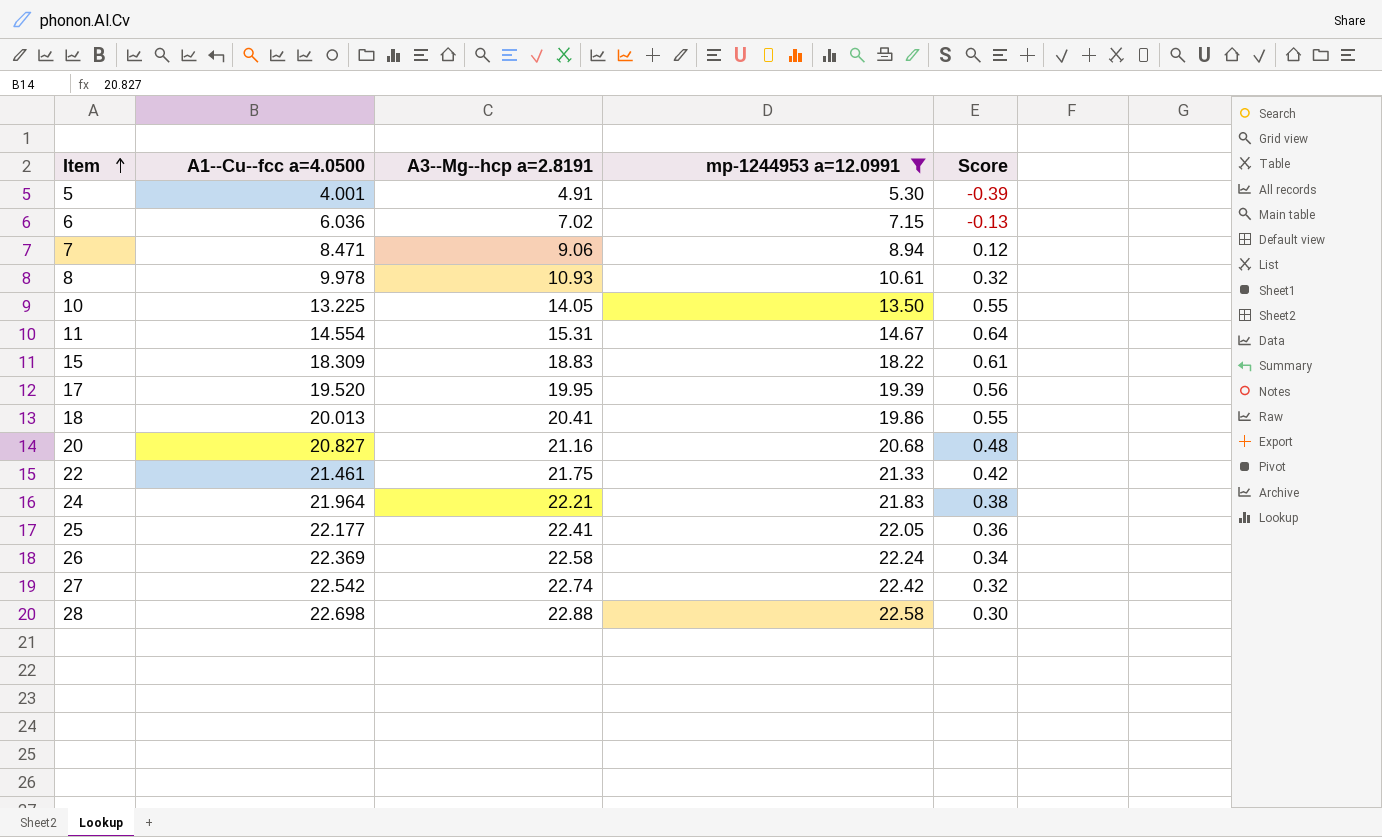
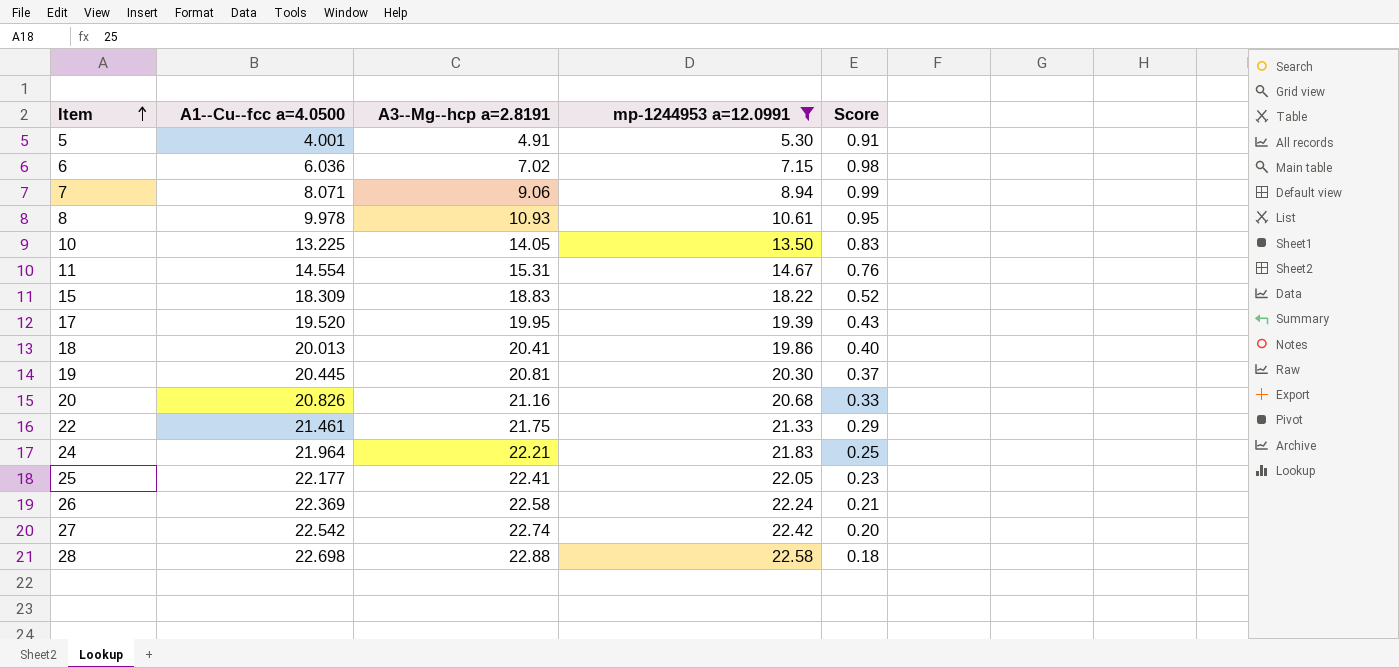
column Score | formula: [A3--Mg--hcp a=2.8191] - [mp-1244953 a=12.0991] -> [A3--Mg--hcp a=2.8191] - [A1--Cu--fcc a=4.0500]
7 | A1--Cu--fcc a=4.0500: 8.471 -> 8.071
row 19: none -> 20.445 | 20.81 | 20.30 | 0.37
20 | A1--Cu--fcc a=4.0500: 20.827 -> 20.826

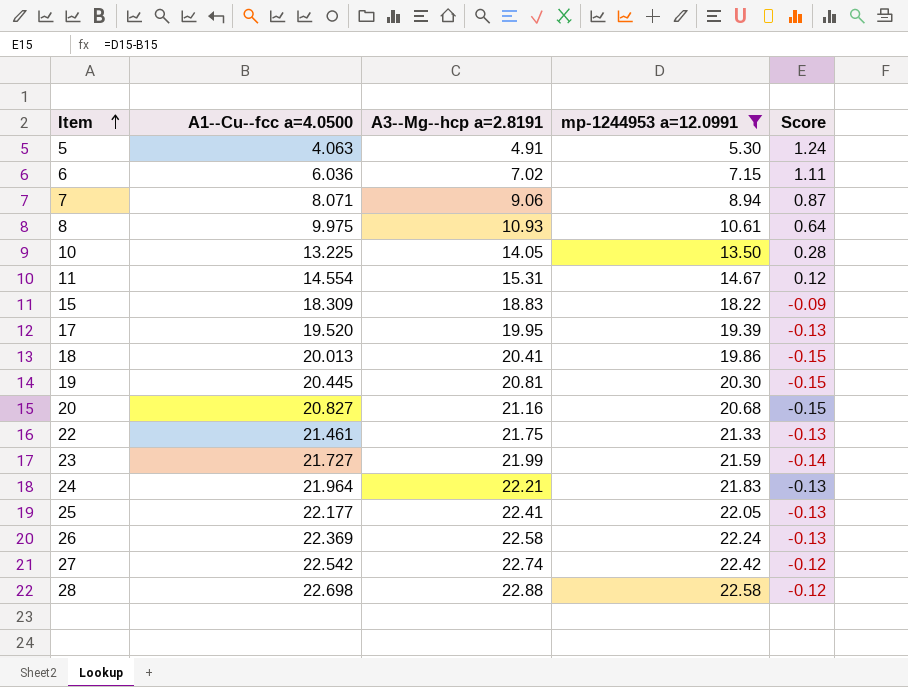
column Score | formula: [A3--Mg--hcp a=2.8191] - [A1--Cu--fcc a=4.0500] -> [mp-1244953 a=12.0991] - [A1--Cu--fcc a=4.0500]
5 | A1--Cu--fcc a=4.0500: 4.001 -> 4.063
8 | A1--Cu--fcc a=4.0500: 9.978 -> 9.975
20 | A1--Cu--fcc a=4.0500: 20.826 -> 20.827
row 23: none -> 21.727 | 21.99 | 21.59 | -0.14

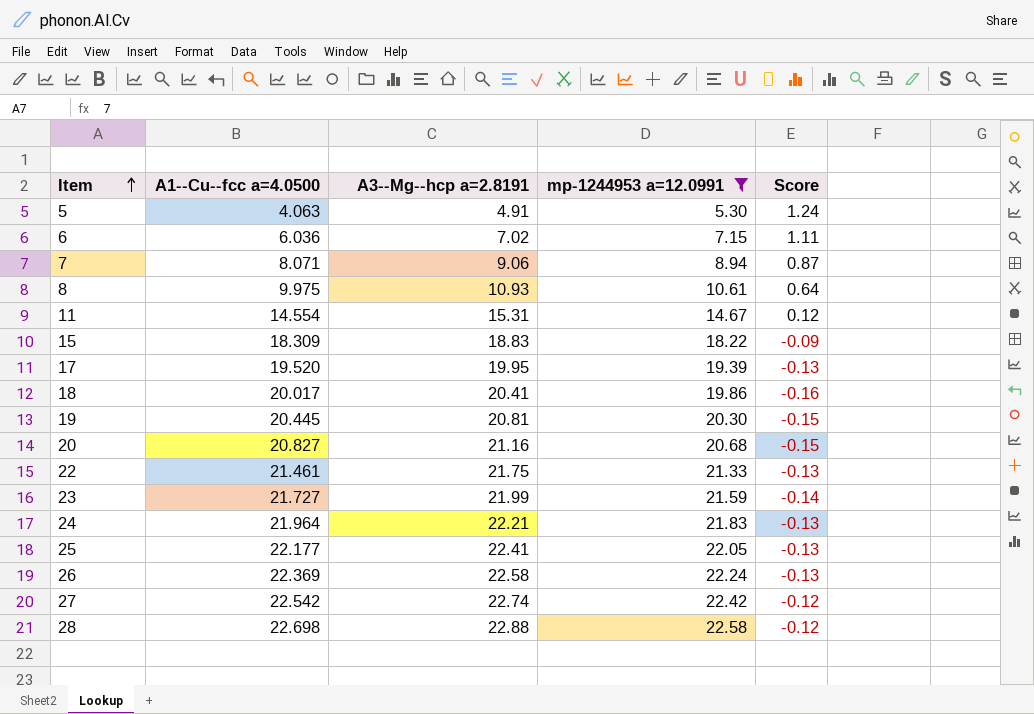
row 10: 13.225 | 14.05 | 13.50 | 0.28 -> none
18 | A1--Cu--fcc a=4.0500: 20.013 -> 20.017
18 | Score: -0.15 -> -0.16

